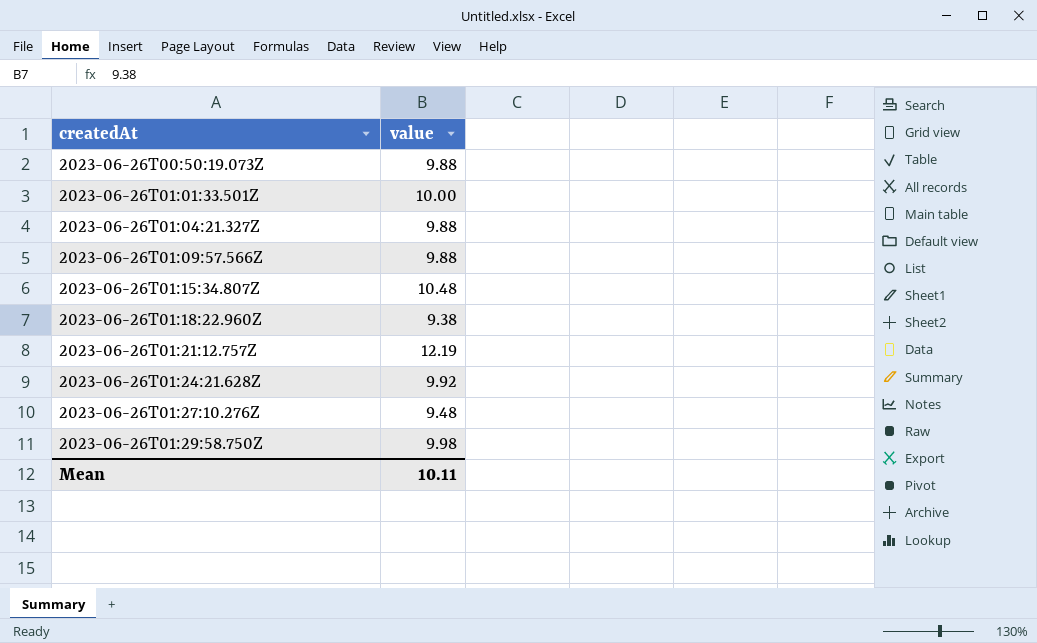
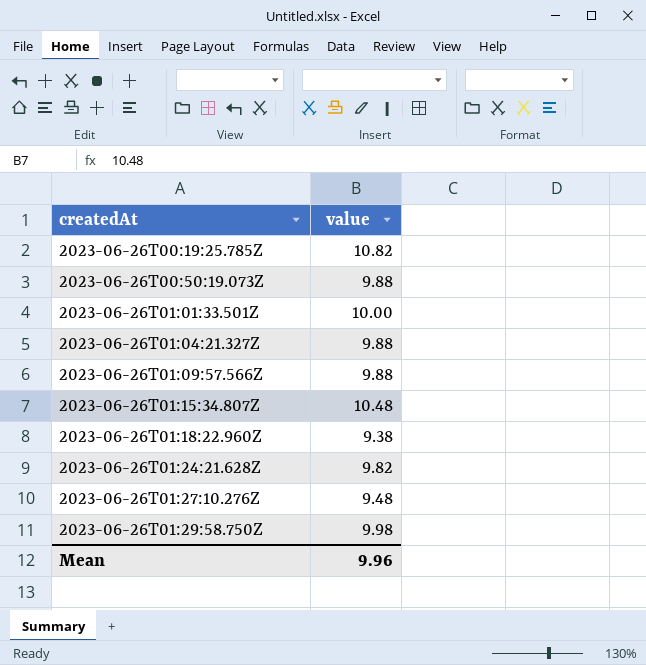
row 2023-06-26T01:21:12.757Z: 12.19 -> none
row 2023-06-26T00:19:25.785Z: none -> 10.82
2023-06-26T01:24:21.628Z | value: 9.92 -> 9.82
Mean | value: 10.11 -> 9.96

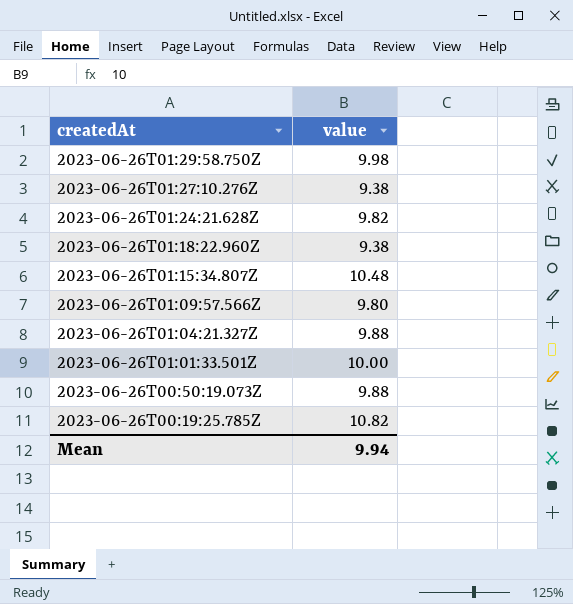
row order: createdAt ascending -> createdAt descending
2023-06-26T01:27:10.276Z | value: 9.48 -> 9.38
2023-06-26T01:09:57.566Z | value: 9.88 -> 9.80
Mean | value: 9.96 -> 9.94

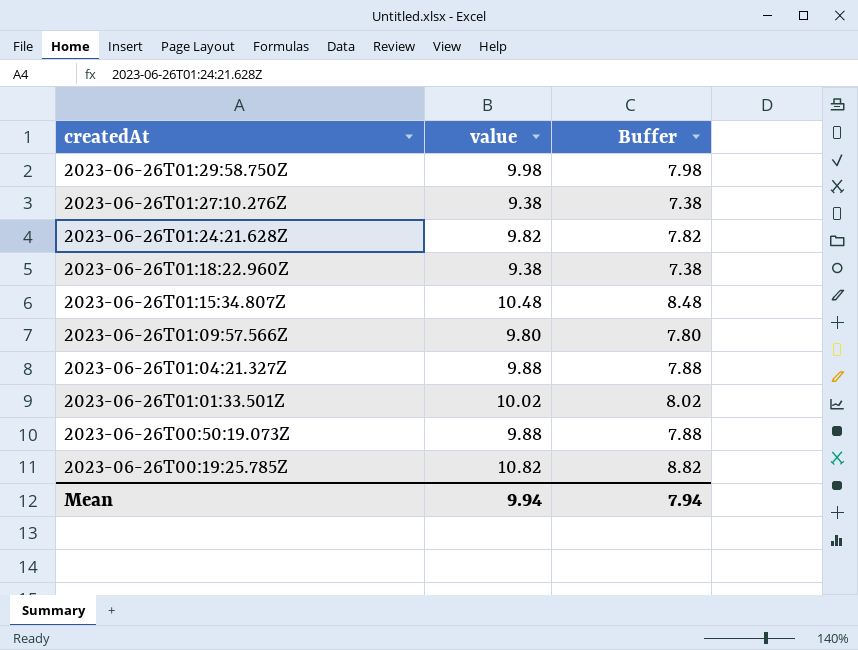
column Buffer | formula: none -> [value] - 2
2023-06-26T01:01:33.501Z | value: 10.00 -> 10.02

